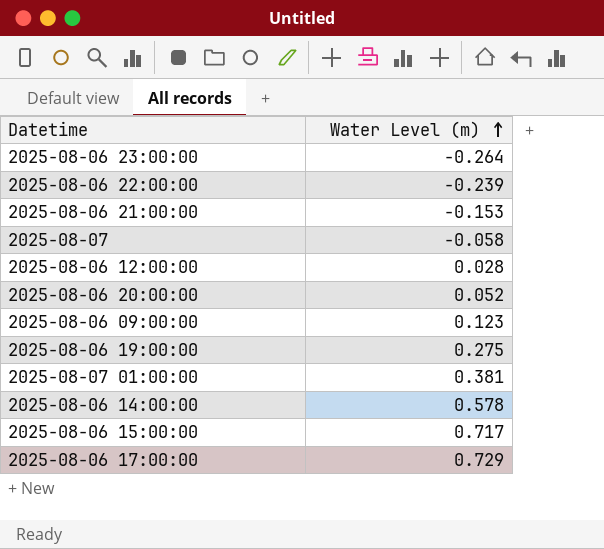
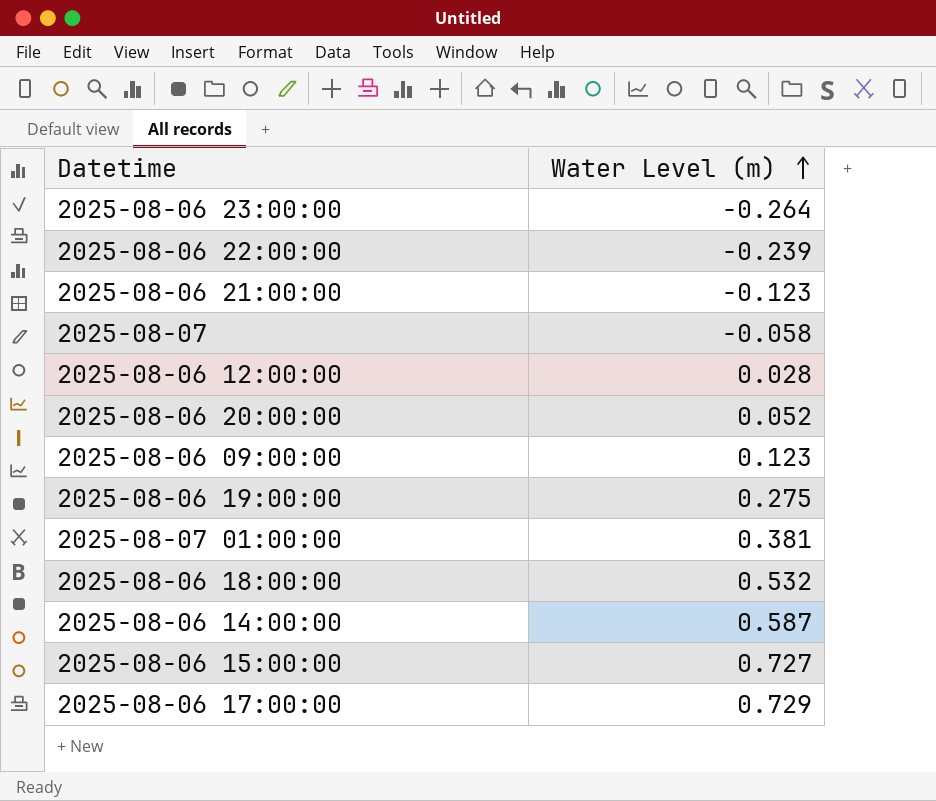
2025-08-06 21:00:00 | Water Level (m): -0.153 -> -0.123
row 2025-08-06 18:00:00: none -> 0.532
2025-08-06 14:00:00 | Water Level (m): 0.578 -> 0.587
2025-08-06 15:00:00 | Water Level (m): 0.717 -> 0.727

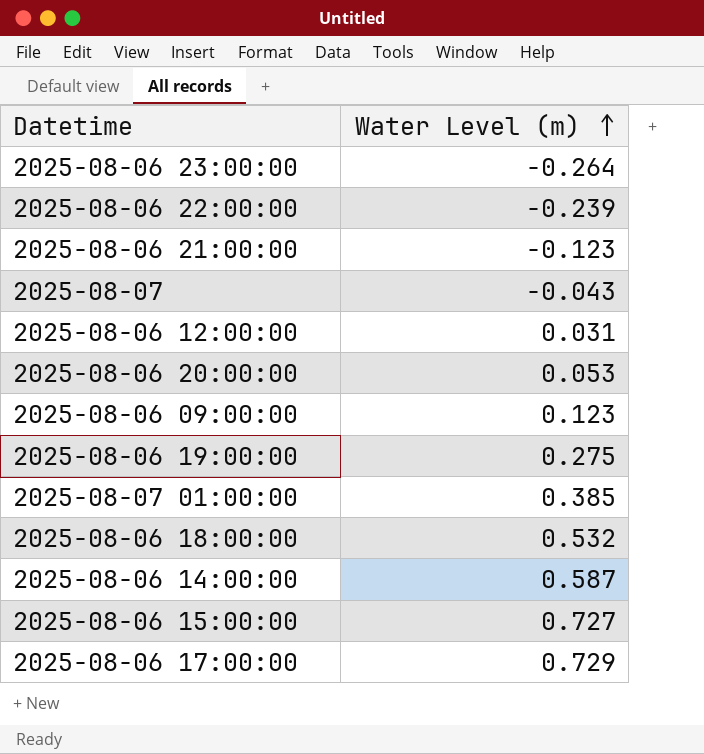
2025-08-07 | Water Level (m): -0.058 -> -0.043
2025-08-06 12:00:00 | Water Level (m): 0.028 -> 0.031
2025-08-06 20:00:00 | Water Level (m): 0.052 -> 0.053
2025-08-07 01:00:00 | Water Level (m): 0.381 -> 0.385

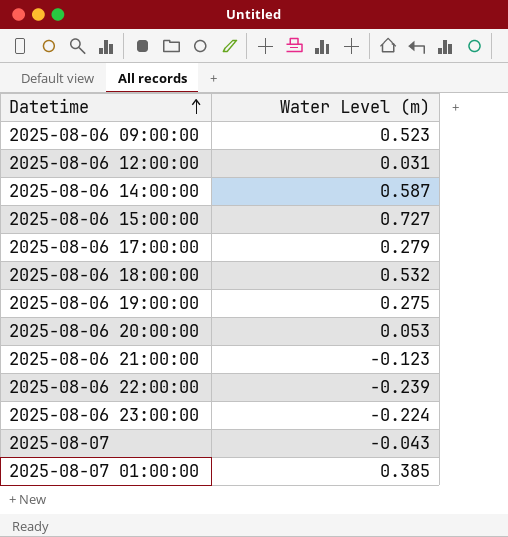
row order: Water Level (m) ascending -> Datetime ascending
2025-08-06 09:00:00 | Water Level (m): 0.123 -> 0.523
2025-08-06 17:00:00 | Water Level (m): 0.729 -> 0.279
2025-08-06 23:00:00 | Water Level (m): -0.264 -> -0.224

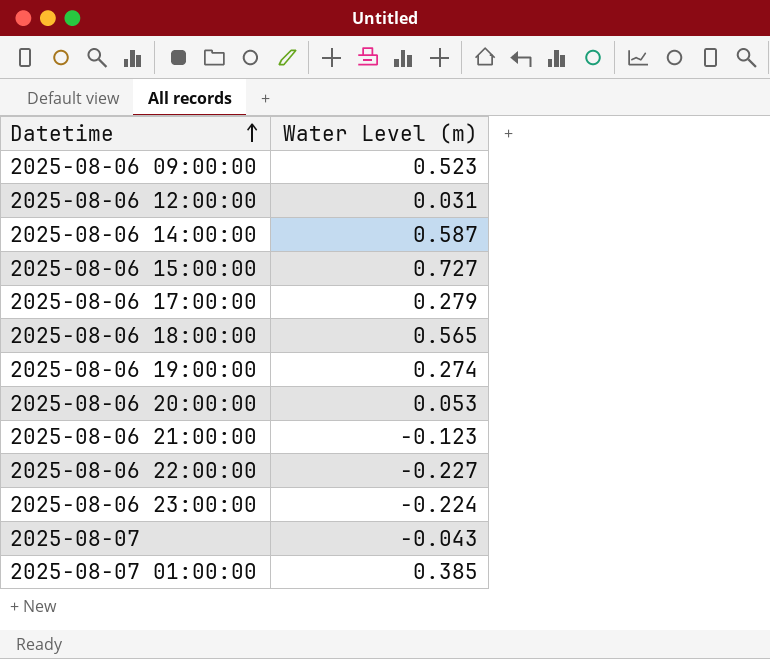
2025-08-06 18:00:00 | Water Level (m): 0.532 -> 0.565
2025-08-06 19:00:00 | Water Level (m): 0.275 -> 0.274
2025-08-06 22:00:00 | Water Level (m): -0.239 -> -0.227

